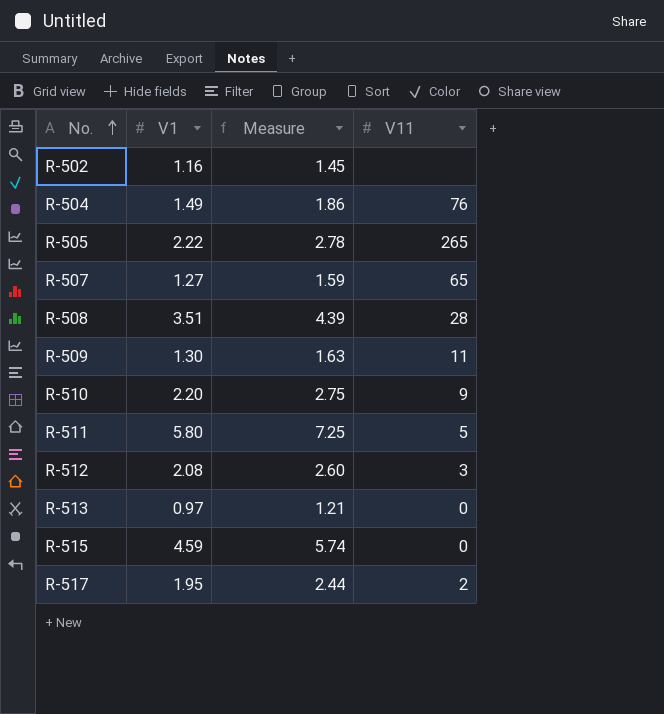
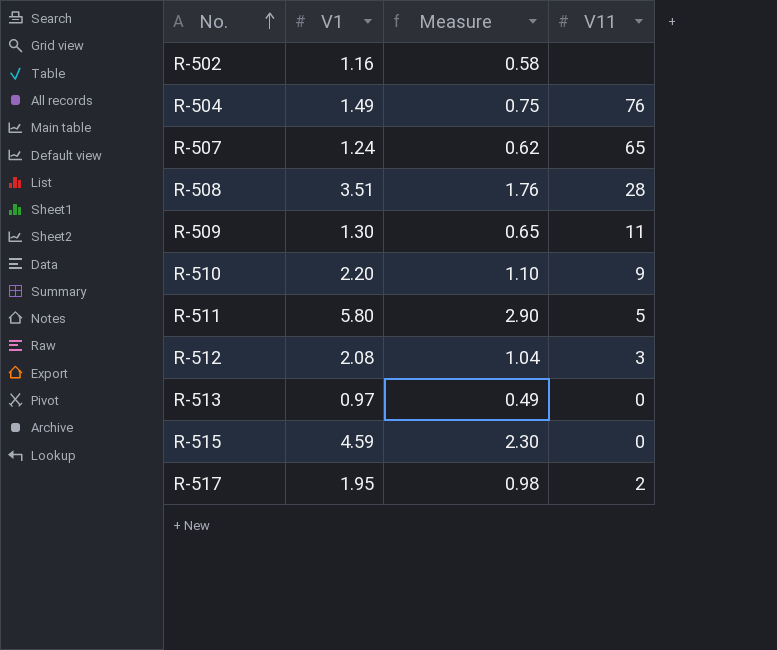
column Measure | formula: [V1] * 1.25 -> [V1] * 0.5
row R-505: 2.22 | 2.78 | 265 -> none
R-507 | V1: 1.27 -> 1.24

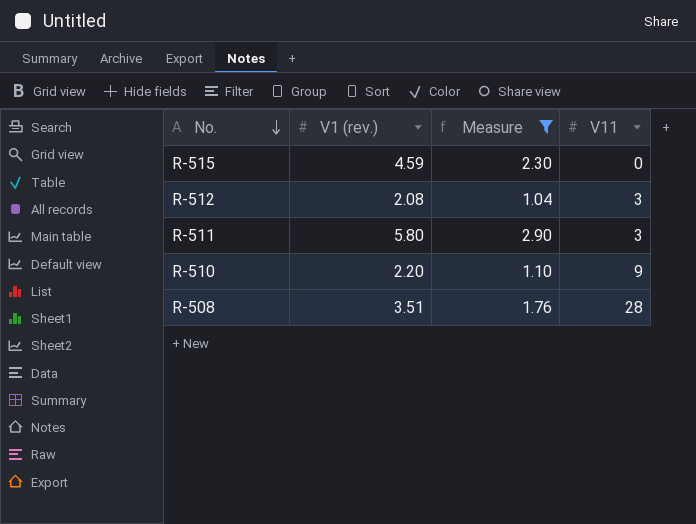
filter: none -> Measure >= 1.04
row order: No. ascending -> No. descending
column name: V1 -> V1 (rev.)
R-511 | V11: 5 -> 3

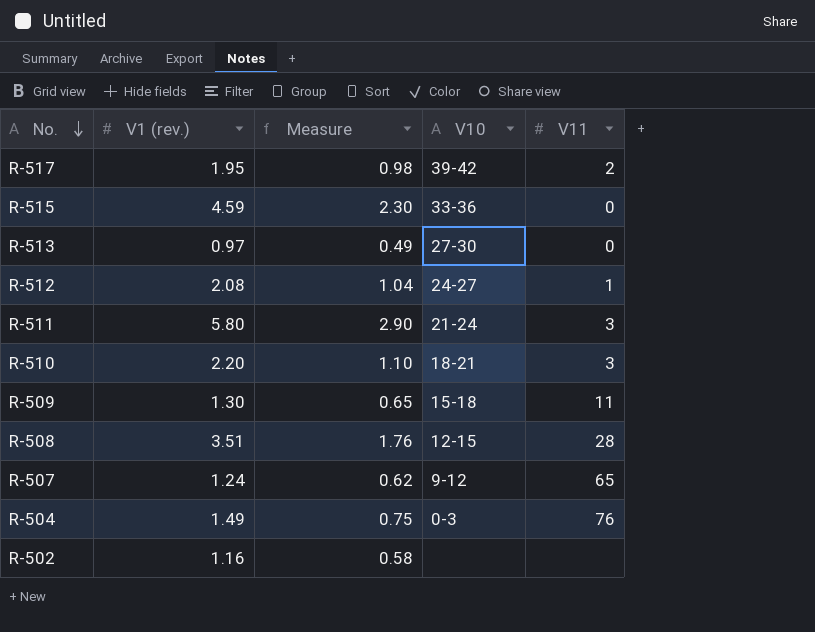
filter: Measure >= 1.04 -> none
column V10 | position: none -> 4
R-512 | V11: 3 -> 1
R-510 | V11: 9 -> 3

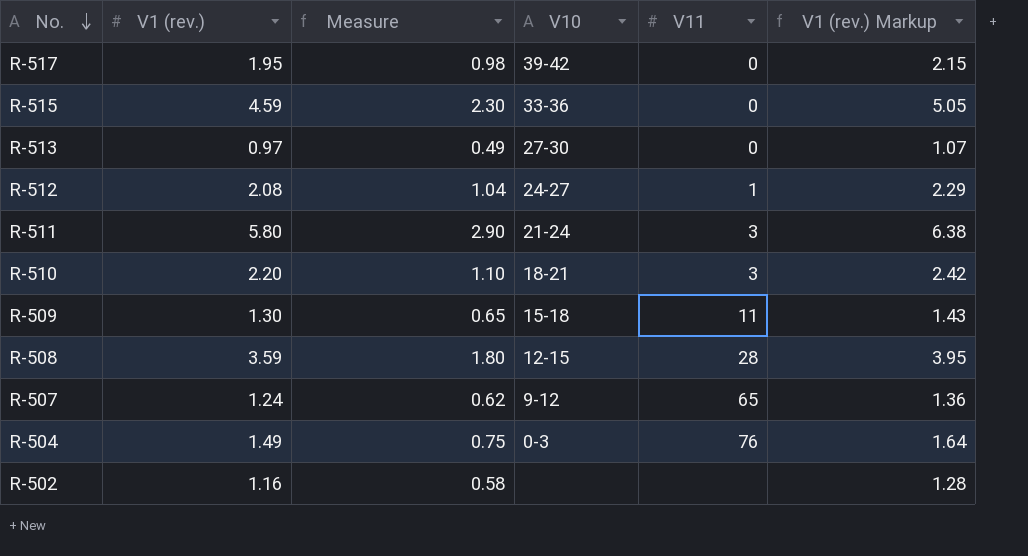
column V1 (rev.) Markup | formula: none -> [V1 (rev.)] * 1.1
R-517 | V11: 2 -> 0
R-508 | V1 (rev.): 3.51 -> 3.59
R-508 | Measure: 1.76 -> 1.80

